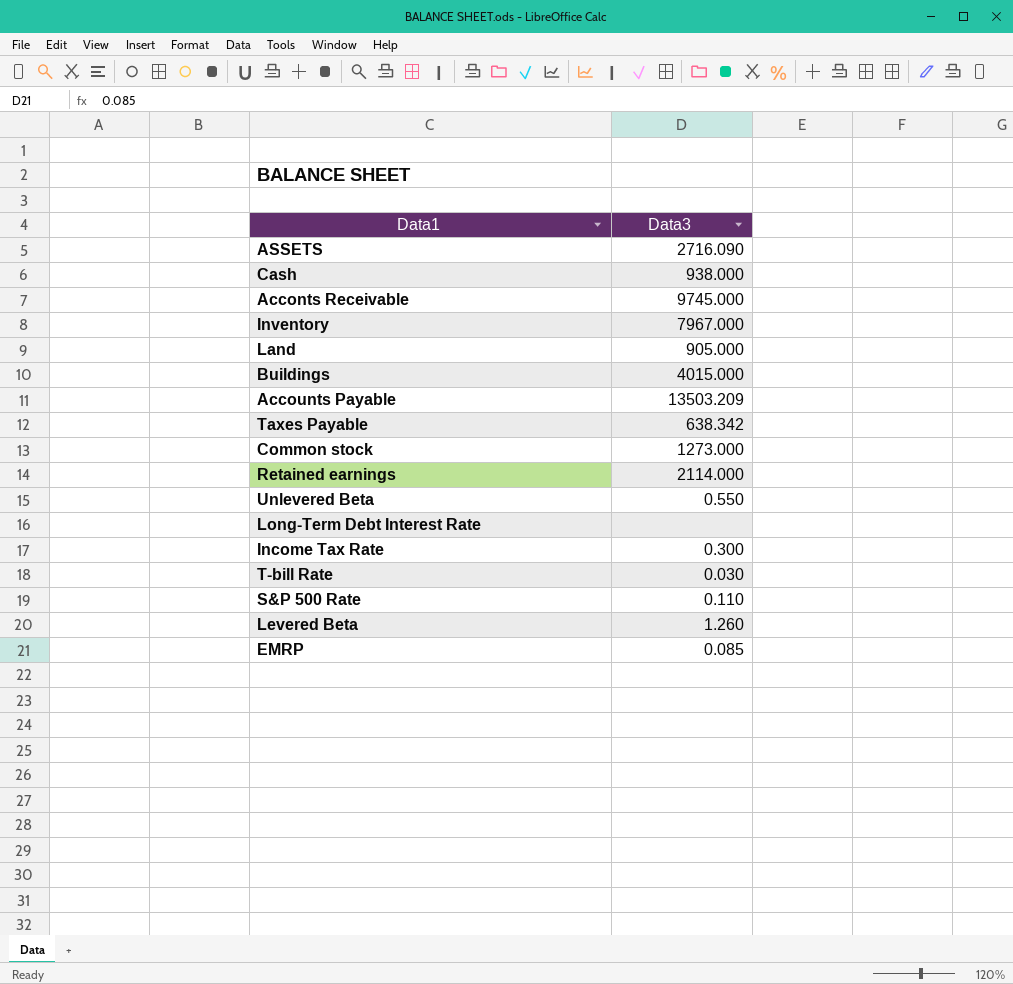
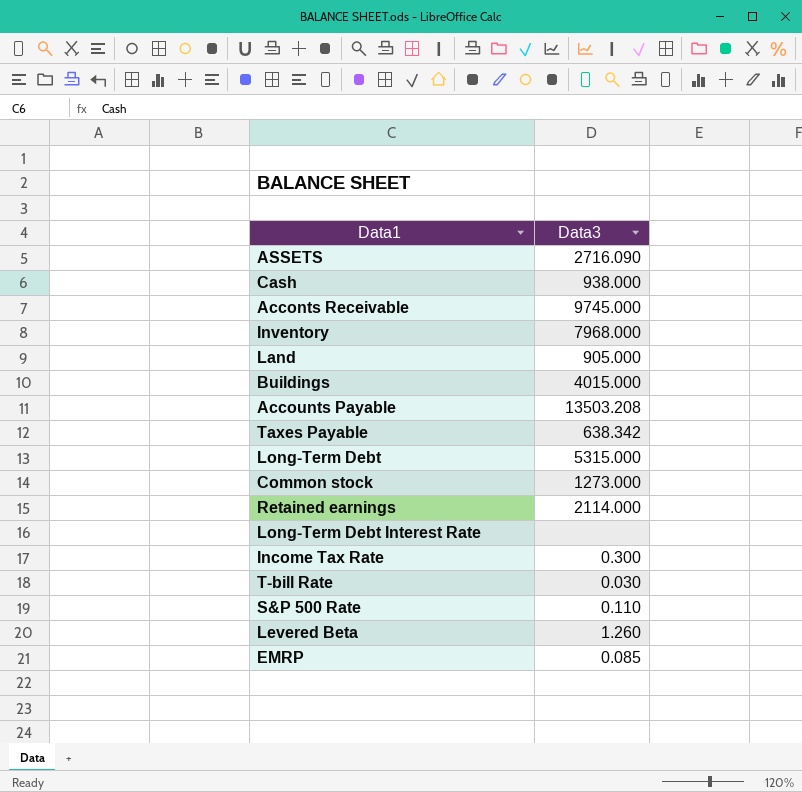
row Unlevered Beta: 0.550 -> none
Inventory | Data3: 7967.000 -> 7968.000
Accounts Payable | Data3: 13503.209 -> 13503.208
row Long-Term Debt: none -> 5315.000

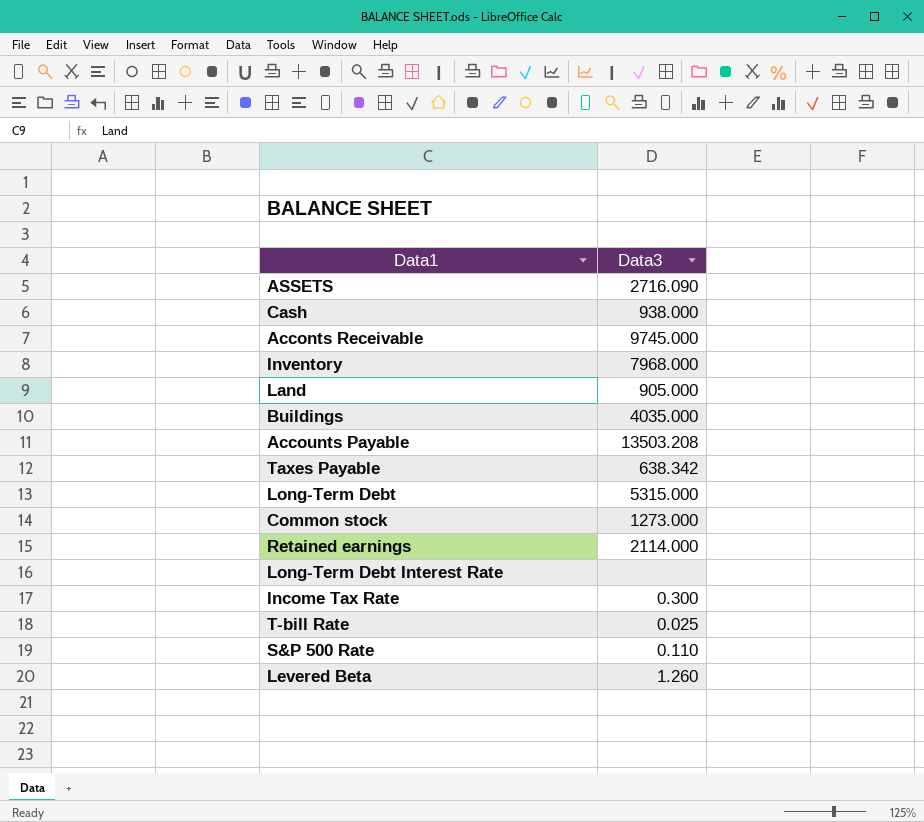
row EMRP: 0.085 -> none
Buildings | Data3: 4015.000 -> 4035.000
T-bill Rate | Data3: 0.030 -> 0.025

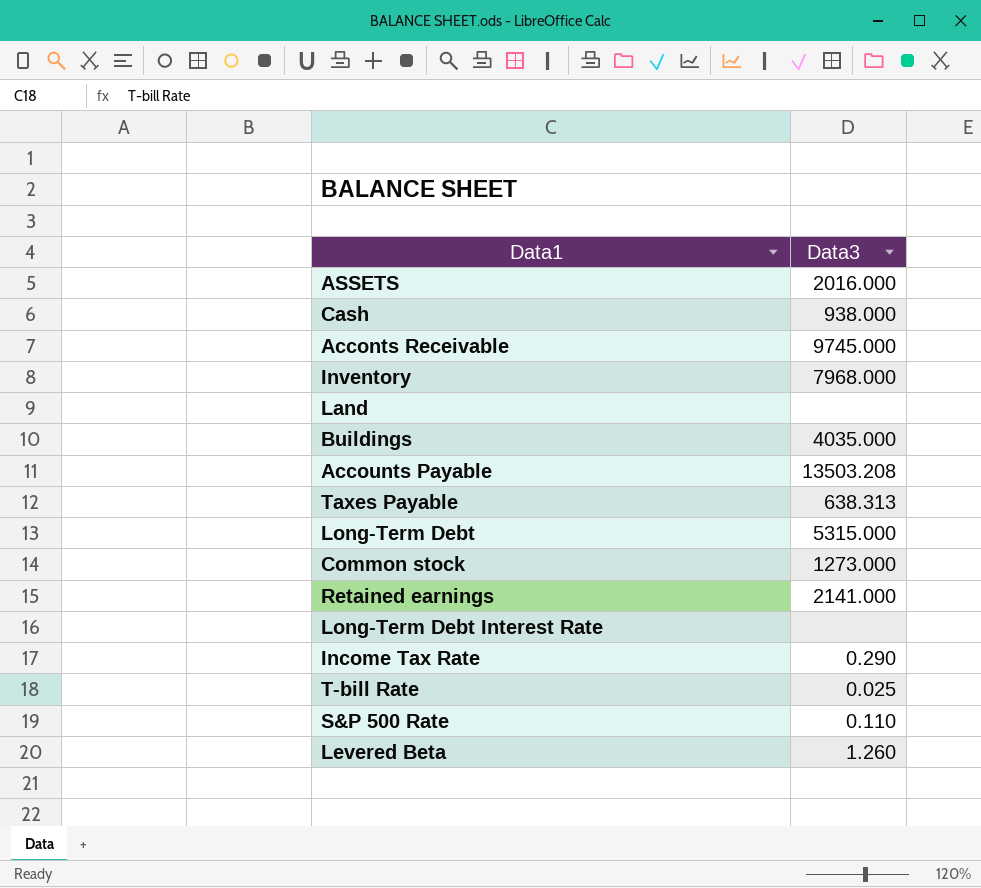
ASSETS | Data3: 2716.090 -> 2016.000
Land | Data3: 905.000 -> none
Taxes Payable | Data3: 638.342 -> 638.313
Retained earnings | Data3: 2114.000 -> 2141.000
Income Tax Rate | Data3: 0.300 -> 0.290

